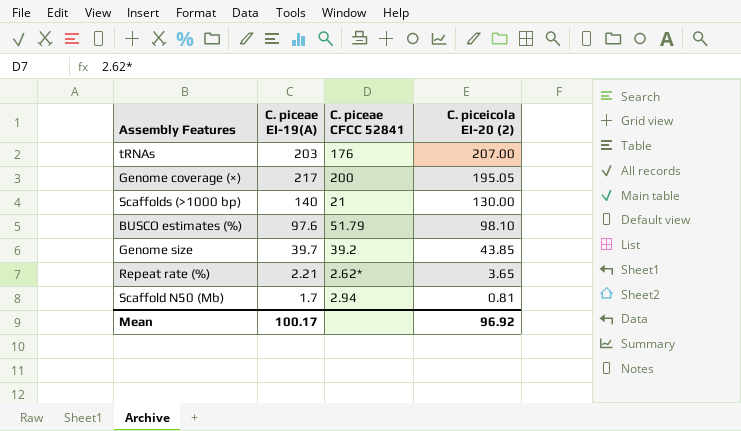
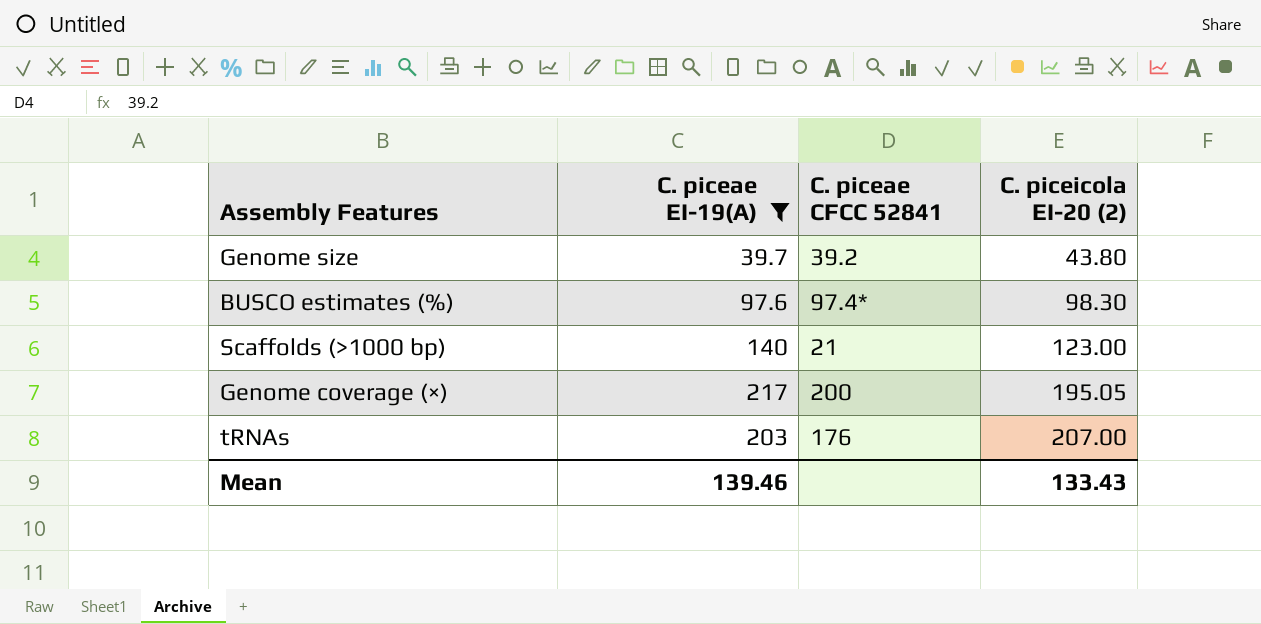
filter: none -> C. piceae EI-19(A) >= 39.7
row order: C. piceicola EI-20 (2) descending -> C. piceicola EI-20 (2) ascending
Genome size | C. piceicola EI-20 (2): 43.85 -> 43.80
BUSCO estimates (%) | C. piceae CFCC 52841: 51.79 -> 97.4*
BUSCO estimates (%) | C. piceicola EI-20 (2): 98.10 -> 98.30
Scaffolds (>1000 bp) | C. piceicola EI-20 (2): 130.00 -> 123.00
Mean | C. piceae EI-19(A): 100.17 -> 139.46
Mean | C. piceicola EI-20 (2): 96.92 -> 133.43

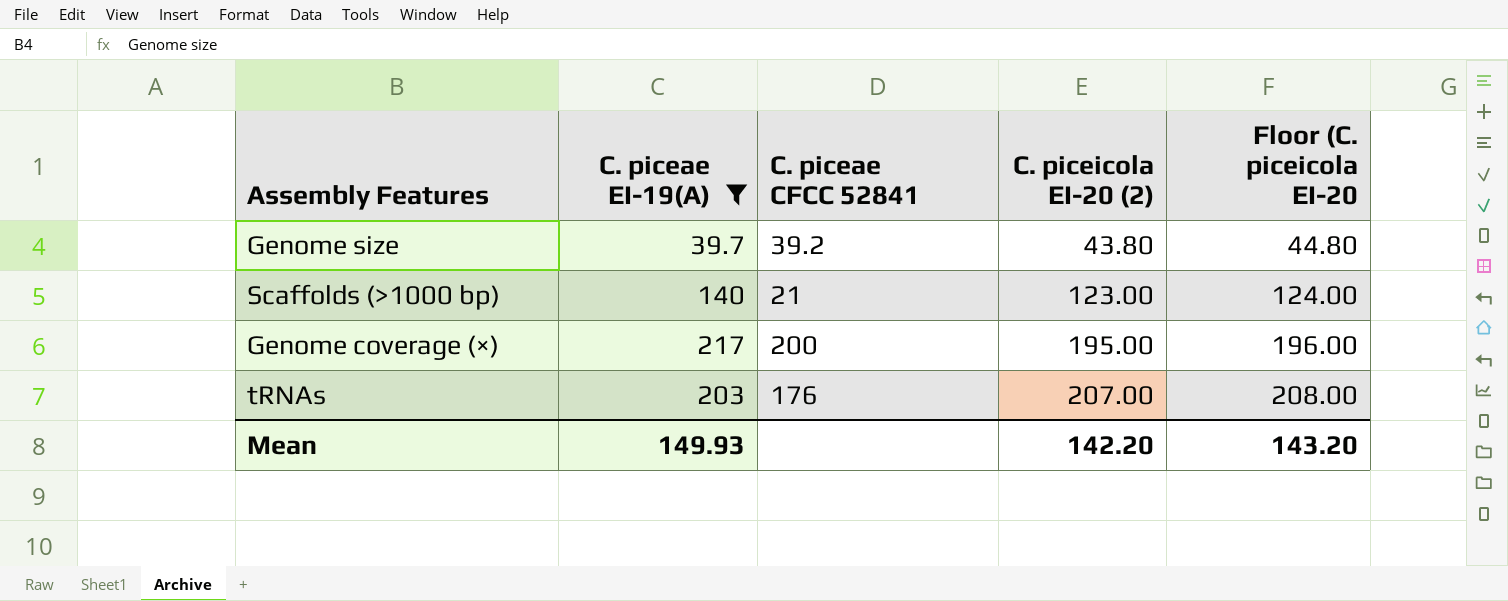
column Floor (C. piceicola EI-20 | formula: none -> [C. piceicola EI-20 (2)] + 1
row BUSCO estimates (%): 97.6 | 97.4* | 98.30 -> none
Genome coverage (×) | C. piceicola EI-20 (2): 195.05 -> 195.00
Mean | C. piceae EI-19(A): 139.46 -> 149.93
Mean | C. piceicola EI-20 (2): 133.43 -> 142.20

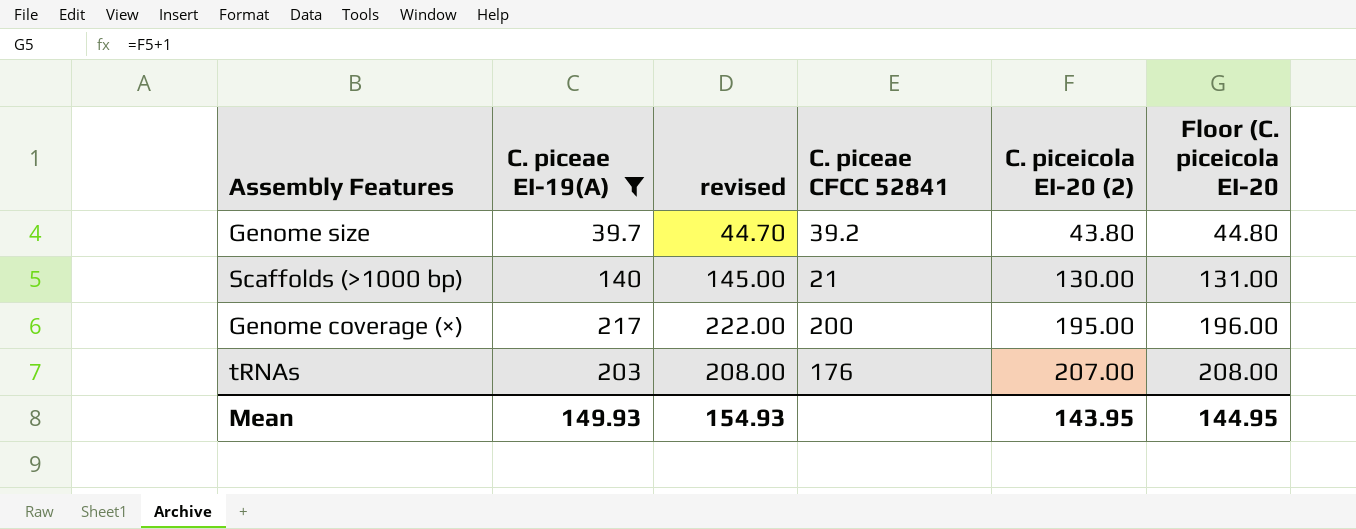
column revised | formula: none -> [C. piceae EI-19(A)] + 5
Scaffolds (>1000 bp) | C. piceicola EI-20 (2): 123.00 -> 130.00
Scaffolds (>1000 bp) | Floor (C. piceicola EI-20: 124.00 -> 131.00
Mean | C. piceicola EI-20 (2): 142.20 -> 143.95
Mean | Floor (C. piceicola EI-20: 143.20 -> 144.95

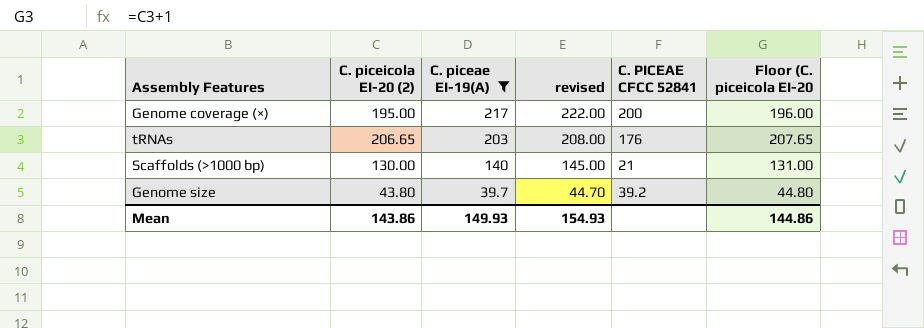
row order: C. piceicola EI-20 (2) ascending -> C. piceae EI-19(A) descending
column C. piceicola EI-20 (2) | position: 5 -> 2
column name: C. piceae CFCC 52841 -> C. PICEAE CFCC 52841
tRNAs | C. piceicola EI-20 (2): 207.00 -> 206.65
tRNAs | Floor (C. piceicola EI-20: 208.00 -> 207.65
Mean | C. piceicola EI-20 (2): 143.95 -> 143.86
Mean | Floor (C. piceicola EI-20: 144.95 -> 144.86

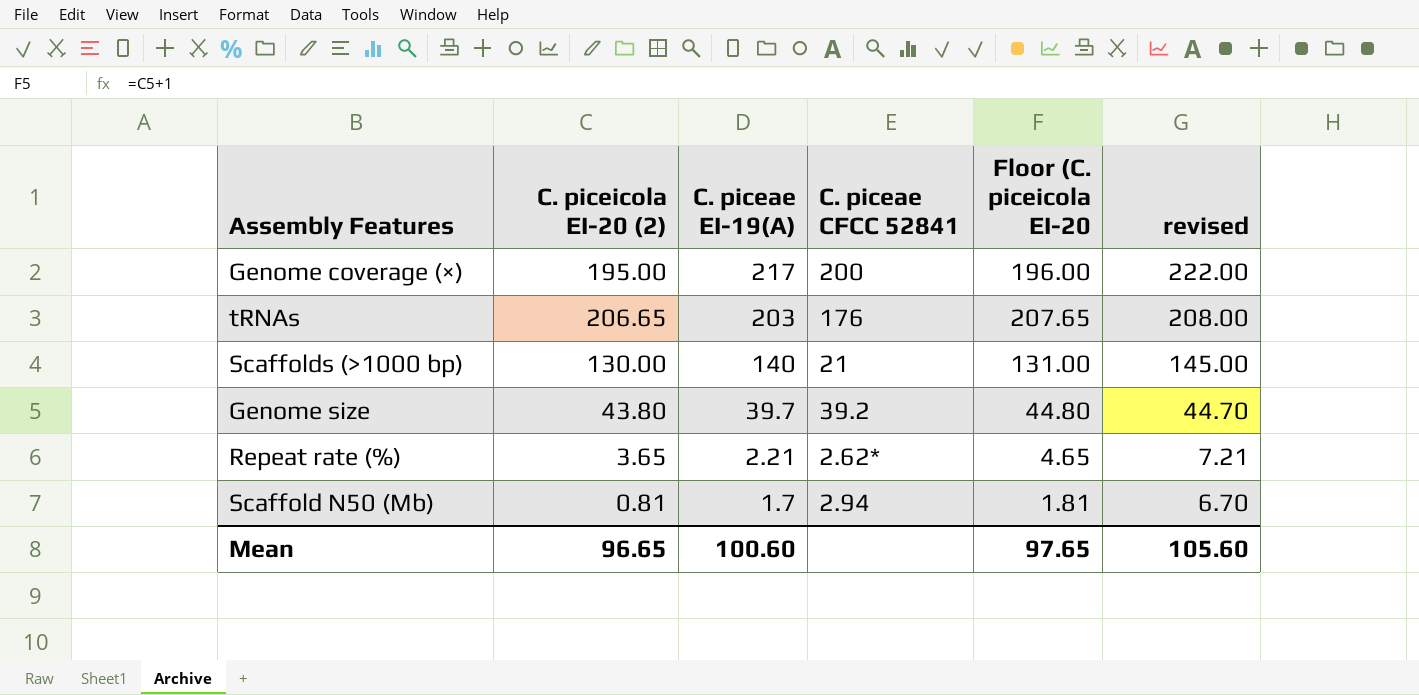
filter: C. piceae EI-19(A) >= 39.7 -> none
column name: C. PICEAE CFCC 52841 -> C. piceae CFCC 52841
column revised | position: 4 -> 6
Mean | C. piceicola EI-20 (2): 143.86 -> 96.65
Mean | C. piceae EI-19(A): 149.93 -> 100.60
Mean | Floor (C. piceicola EI-20: 144.86 -> 97.65
Mean | revised: 154.93 -> 105.60

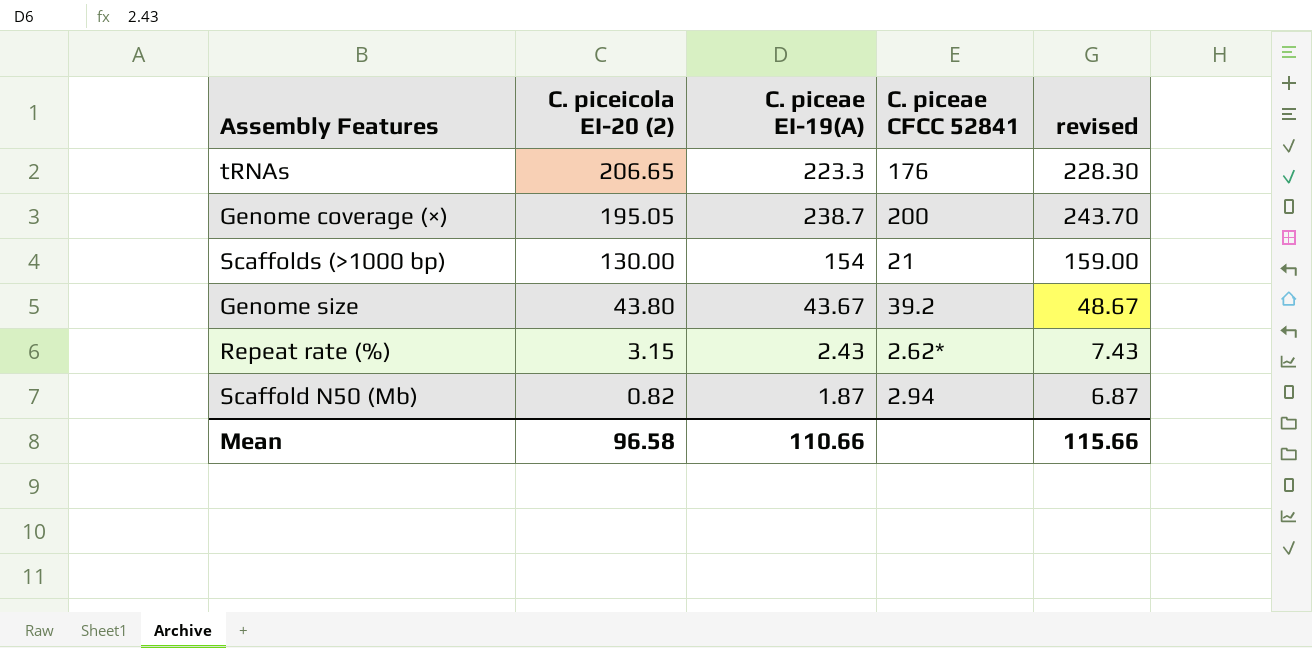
row order: C. piceae EI-19(A) descending -> C. piceicola EI-20 (2) descending
column Floor (C. piceicola EI-20 | formula: [C. piceicola EI-20 (2)] + 1 -> none
tRNAs | C. piceae EI-19(A): 203 -> 223.3
tRNAs | revised: 208.00 -> 228.30
Genome coverage (×) | C. piceicola EI-20 (2): 195.00 -> 195.05
Genome coverage (×) | C. piceae EI-19(A): 217 -> 238.7
Genome coverage (×) | revised: 222.00 -> 243.70
Scaffolds (>1000 bp) | C. piceae EI-19(A): 140 -> 154
Scaffolds (>1000 bp) | revised: 145.00 -> 159.00
Genome size | C. piceae EI-19(A): 39.7 -> 43.67
Genome size | revised: 44.70 -> 48.67
Repeat rate (%) | C. piceicola EI-20 (2): 3.65 -> 3.15
Repeat rate (%) | C. piceae EI-19(A): 2.21 -> 2.43
Repeat rate (%) | revised: 7.21 -> 7.43
Scaffold N50 (Mb) | C. piceicola EI-20 (2): 0.81 -> 0.82
Scaffold N50 (Mb) | C. piceae EI-19(A): 1.7 -> 1.87
Scaffold N50 (Mb) | revised: 6.70 -> 6.87
Mean | C. piceicola EI-20 (2): 96.65 -> 96.58
Mean | C. piceae EI-19(A): 100.60 -> 110.66
Mean | revised: 105.60 -> 115.66

